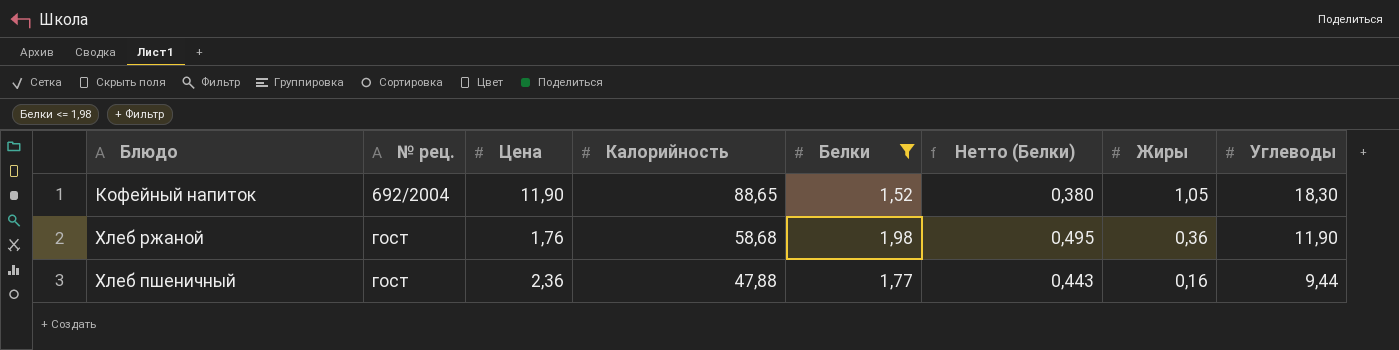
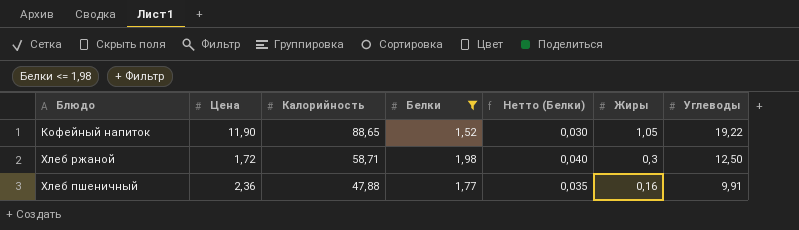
column № рец. | position: 2 -> none
column Нетто (Белки) | formula: [Белки] * 0,25 -> [Белки] * 0,02
Кофейный напиток | Углеводы: 18,30 -> 19,22
Хлеб ржаной | Цена: 1,76 -> 1,72
Хлеб ржаной | Калорийность: 58,68 -> 58,71
Хлеб ржаной | Жиры: 0,36 -> 0,3
Хлеб ржаной | Углеводы: 11,90 -> 12,50
Хлеб пшеничный | Углеводы: 9,44 -> 9,91

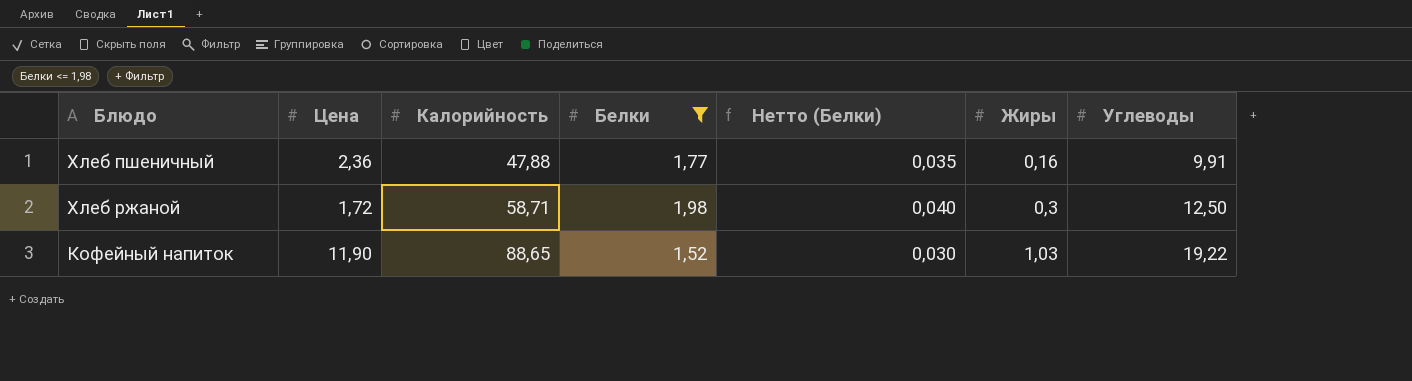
row order: Калорийность descending -> Калорийность ascending
Кофейный напиток | Жиры: 1,05 -> 1,03

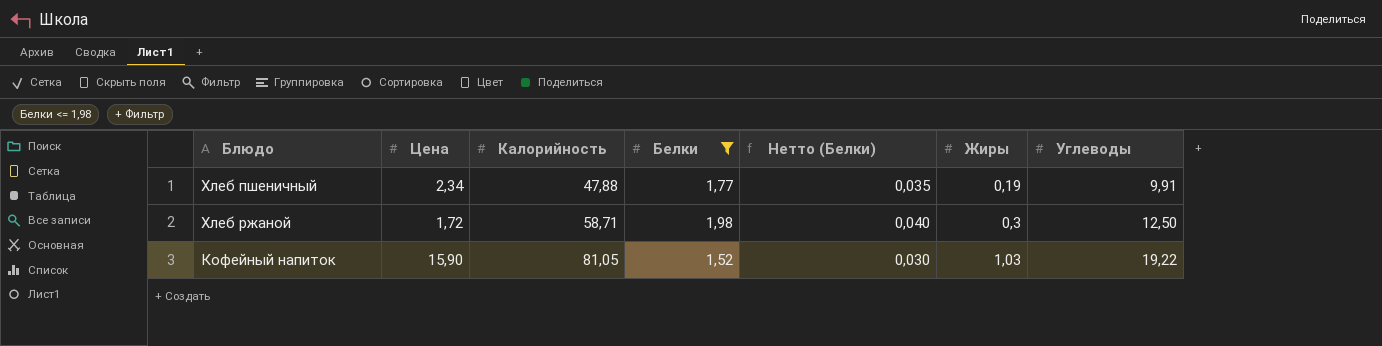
Хлеб пшеничный | Цена: 2,36 -> 2,34
Хлеб пшеничный | Жиры: 0,16 -> 0,19
Кофейный напиток | Цена: 11,90 -> 15,90
Кофейный напиток | Калорийность: 88,65 -> 81,05

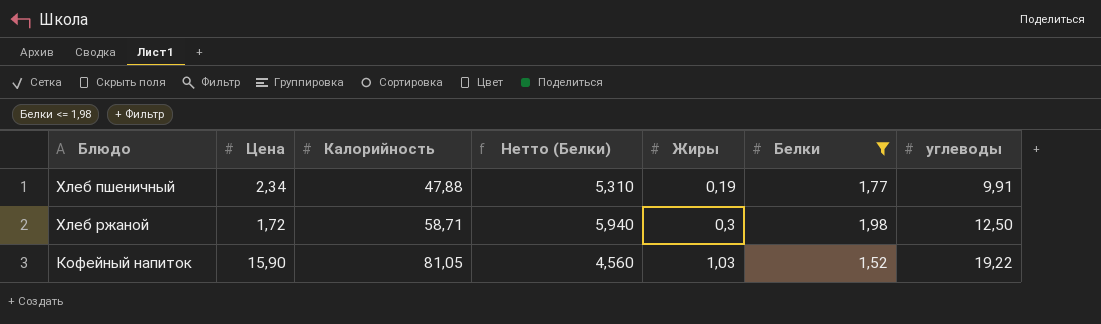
column Нетто (Белки) | formula: [Белки] * 0,02 -> [Белки] * 3
column Белки | position: 4 -> 6
column name: Углеводы -> углеводы

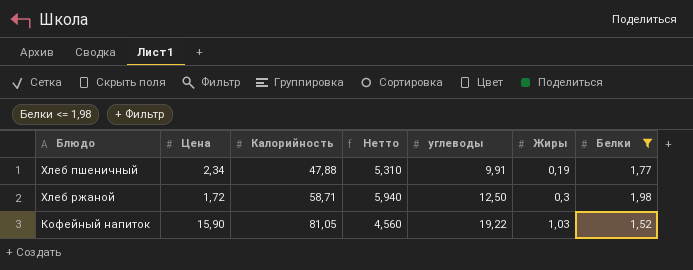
column name: Нетто (Белки) -> Нетто
column углеводы | position: 7 -> 5

